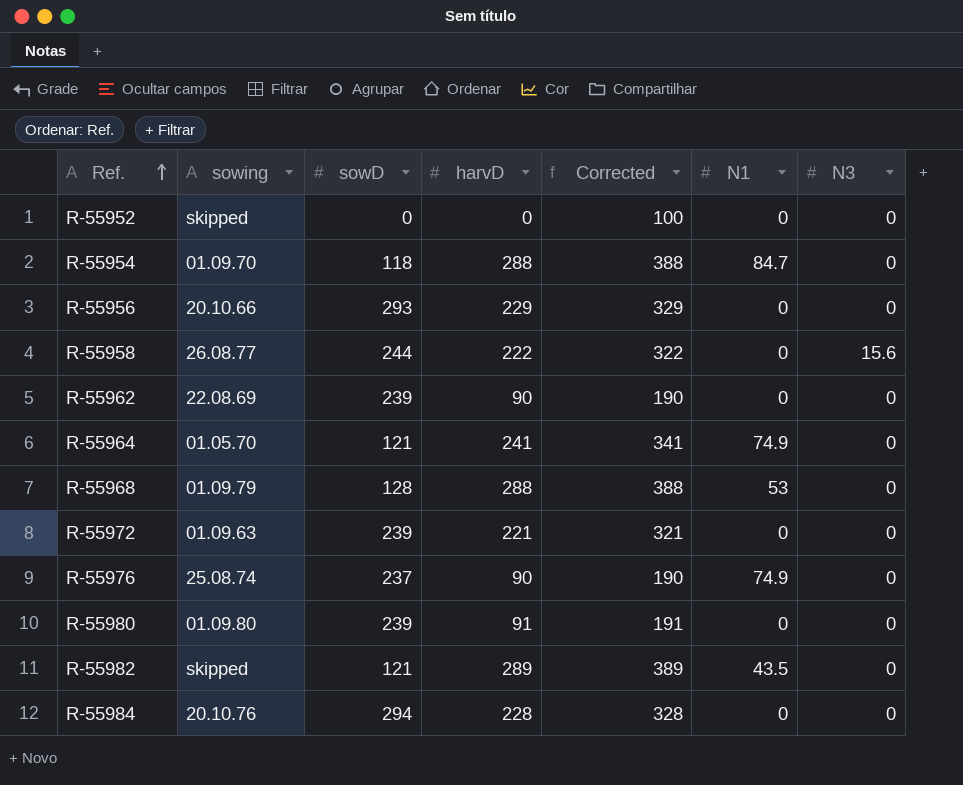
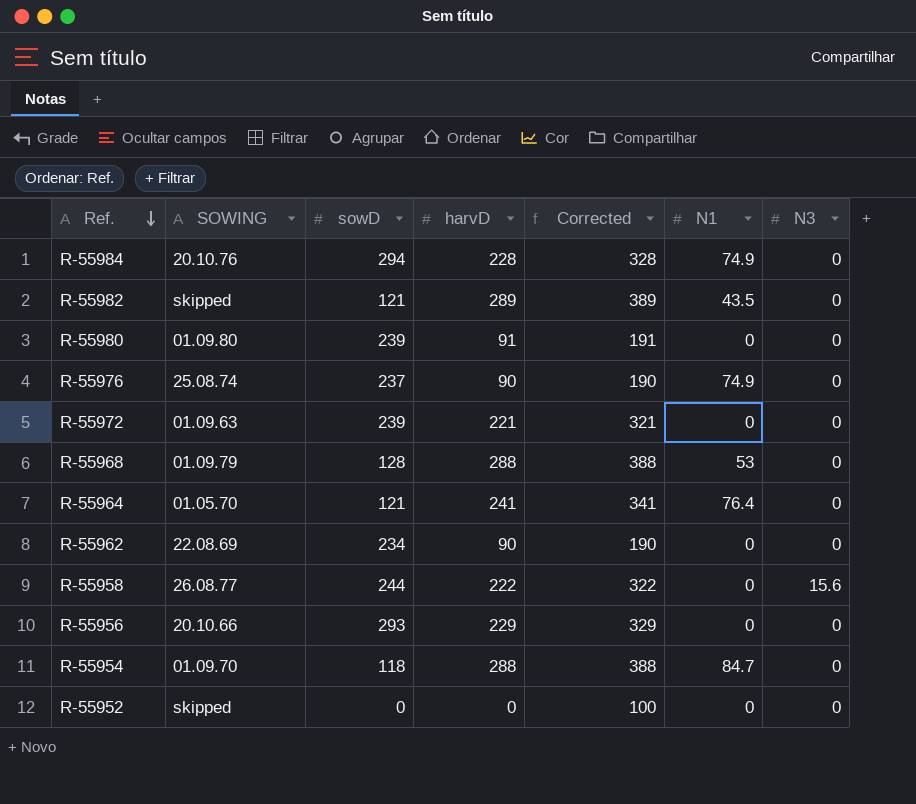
row order: Ref. ascending -> Ref. descending
column name: sowing -> SOWING
R-55984 | N1: 0 -> 74.9
R-55964 | N1: 74.9 -> 76.4
R-55962 | sowD: 239 -> 234

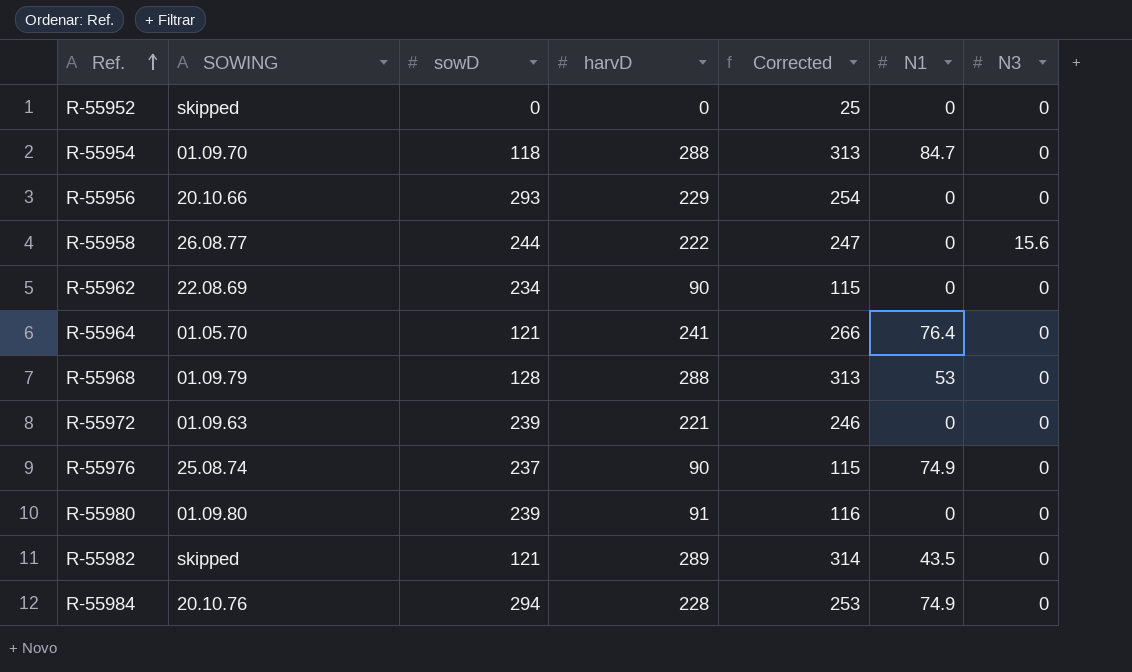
row order: Ref. descending -> Ref. ascending
column Corrected | formula: [harvD] + 100 -> [harvD] + 25

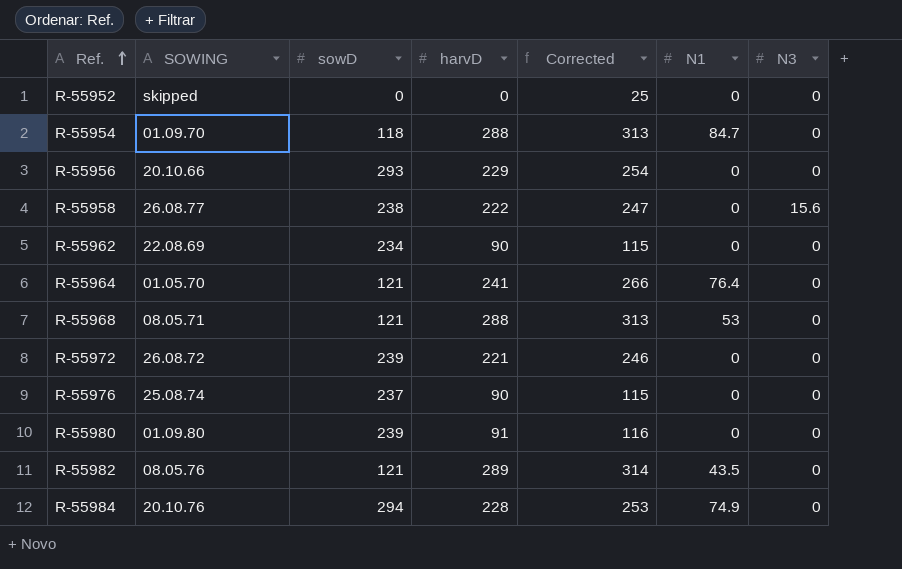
R-55958 | sowD: 244 -> 238
R-55968 | SOWING: 01.09.79 -> 08.05.71
R-55968 | sowD: 128 -> 121
R-55972 | SOWING: 01.09.63 -> 26.08.72
R-55976 | N1: 74.9 -> 0
R-55982 | SOWING: skipped -> 08.05.76

